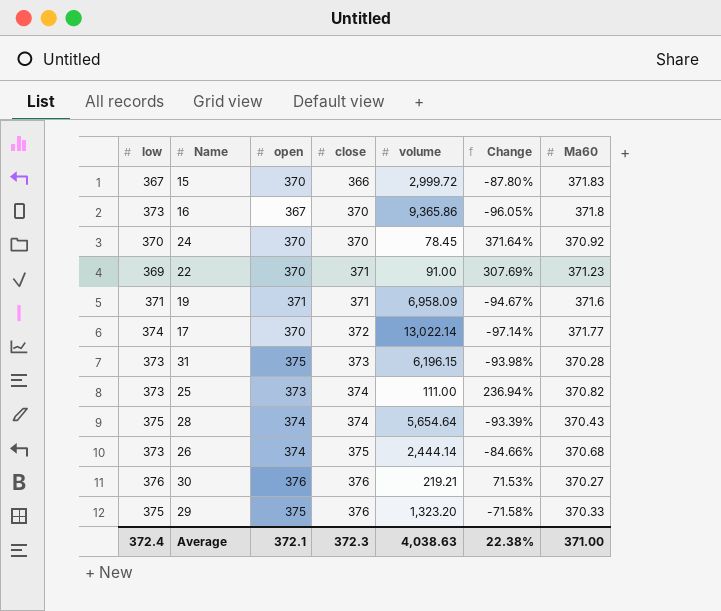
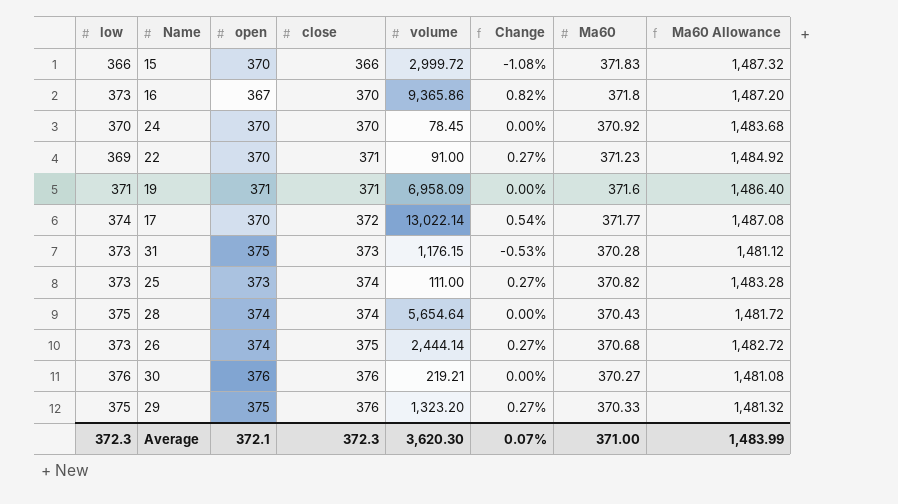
column Change | formula: ([close] - [volume]) / [volume] -> ([close] - [open]) / [open]
column Ma60 Allowance | formula: none -> [Ma60] * 4
15 | low: 367 -> 366
31 | volume: 6,196.15 -> 1,176.15
Average | low: 372.4 -> 372.3
Average | volume: 4,038.63 -> 3,620.30
Average | Change: 22.38% -> 0.07%

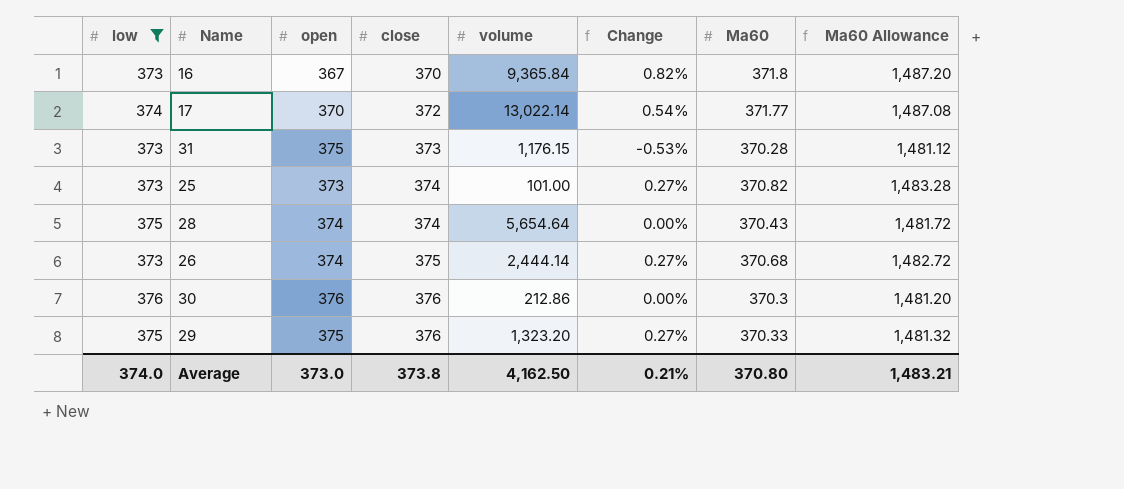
filter: none -> low >= 373
16 | volume: 9,365.86 -> 9,365.84
25 | volume: 111.00 -> 101.00
30 | volume: 219.21 -> 212.86
30 | Ma60: 370.27 -> 370.3
30 | Ma60 Allowance: 1,481.08 -> 1,481.20
Average | low: 372.3 -> 374.0
Average | open: 372.1 -> 373.0
Average | close: 372.3 -> 373.8
Average | volume: 3,620.30 -> 4,162.50
Average | Change: 0.07% -> 0.21%
Average | Ma60: 371.00 -> 370.80
Average | Ma60 Allowance: 1,483.99 -> 1,483.21

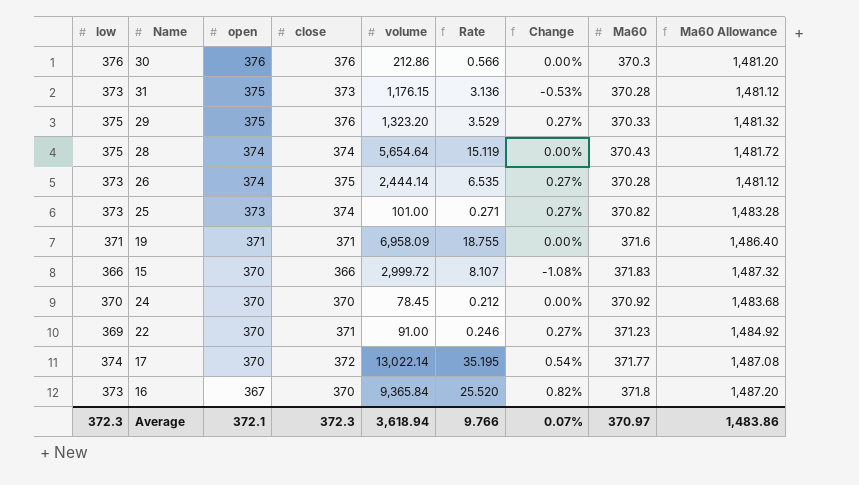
filter: low >= 373 -> none
row order: close ascending -> open descending
column Rate | formula: none -> [volume] / [open]
26 | Ma60: 370.68 -> 370.28
26 | Ma60 Allowance: 1,482.72 -> 1,481.12
Average | low: 374.0 -> 372.3
Average | open: 373.0 -> 372.1
Average | close: 373.8 -> 372.3
Average | volume: 4,162.50 -> 3,618.94
Average | Change: 0.21% -> 0.07%
Average | Ma60: 370.80 -> 370.97
Average | Ma60 Allowance: 1,483.21 -> 1,483.86

